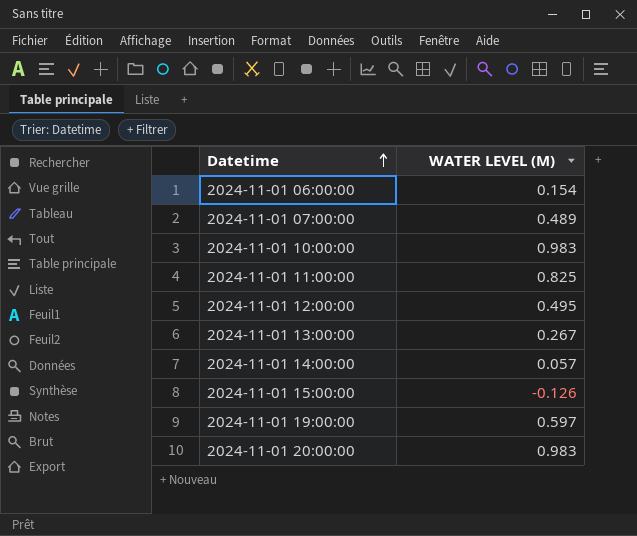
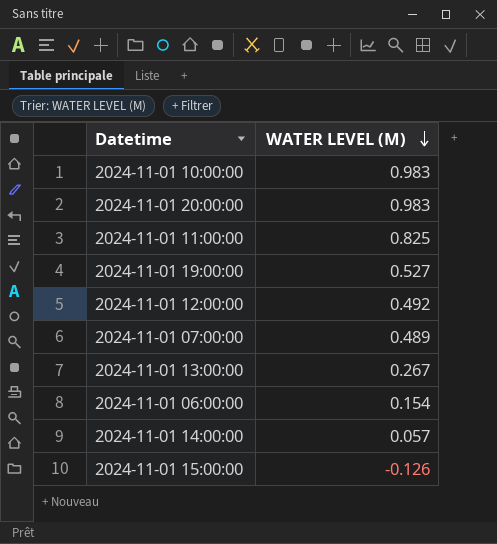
row order: Datetime ascending -> WATER LEVEL (M) descending
2024-11-01 19:00:00 | WATER LEVEL (M): 0.597 -> 0.527
2024-11-01 12:00:00 | WATER LEVEL (M): 0.495 -> 0.492

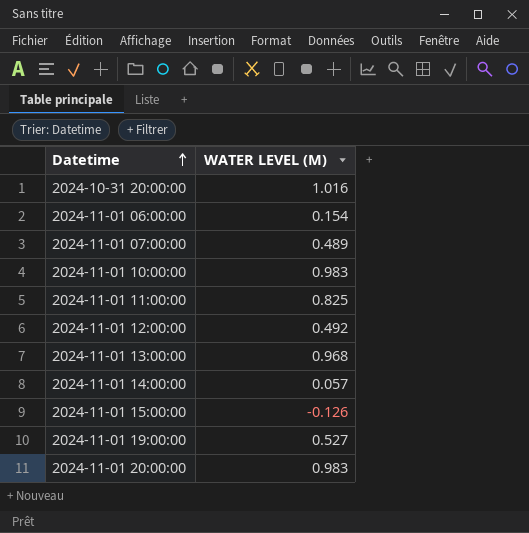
row order: WATER LEVEL (M) descending -> Datetime ascending
row 2024-10-31 20:00:00: none -> 1.016
2024-11-01 13:00:00 | WATER LEVEL (M): 0.267 -> 0.968

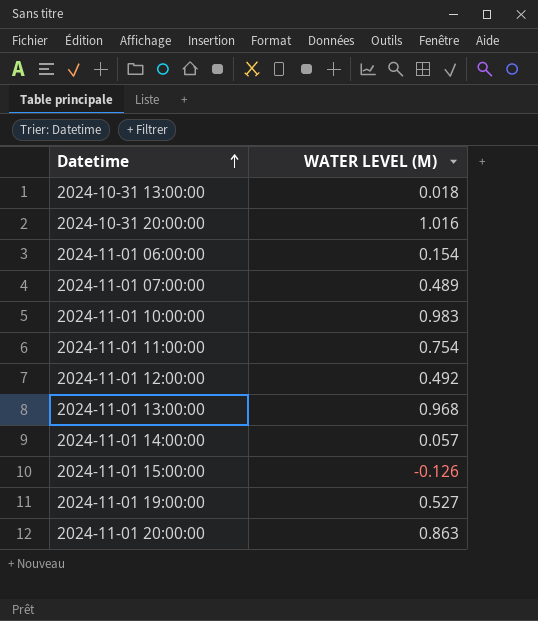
row 2024-10-31 13:00:00: none -> 0.018
2024-11-01 11:00:00 | WATER LEVEL (M): 0.825 -> 0.754
2024-11-01 20:00:00 | WATER LEVEL (M): 0.983 -> 0.863

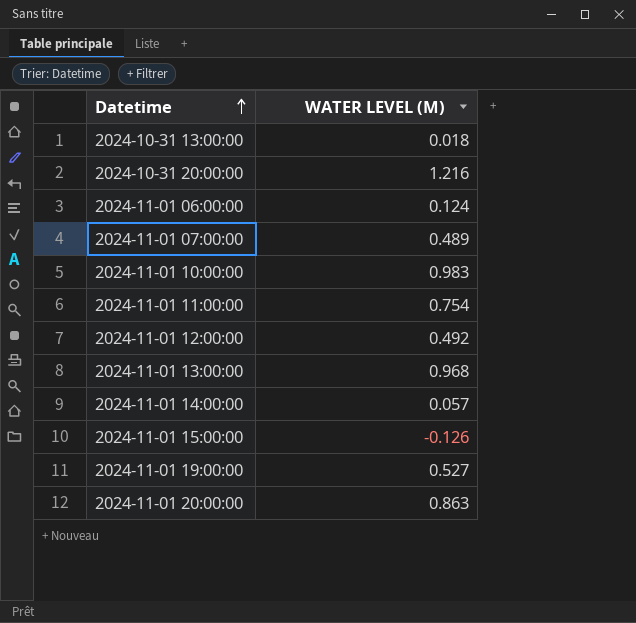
2024-10-31 20:00:00 | WATER LEVEL (M): 1.016 -> 1.216
2024-11-01 06:00:00 | WATER LEVEL (M): 0.154 -> 0.124

